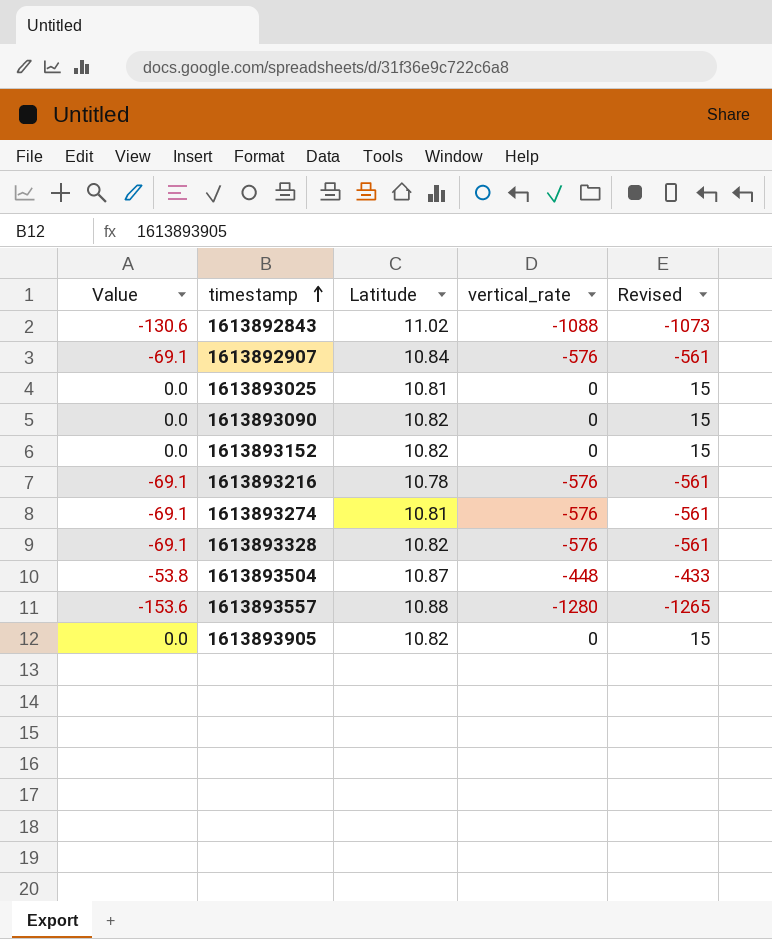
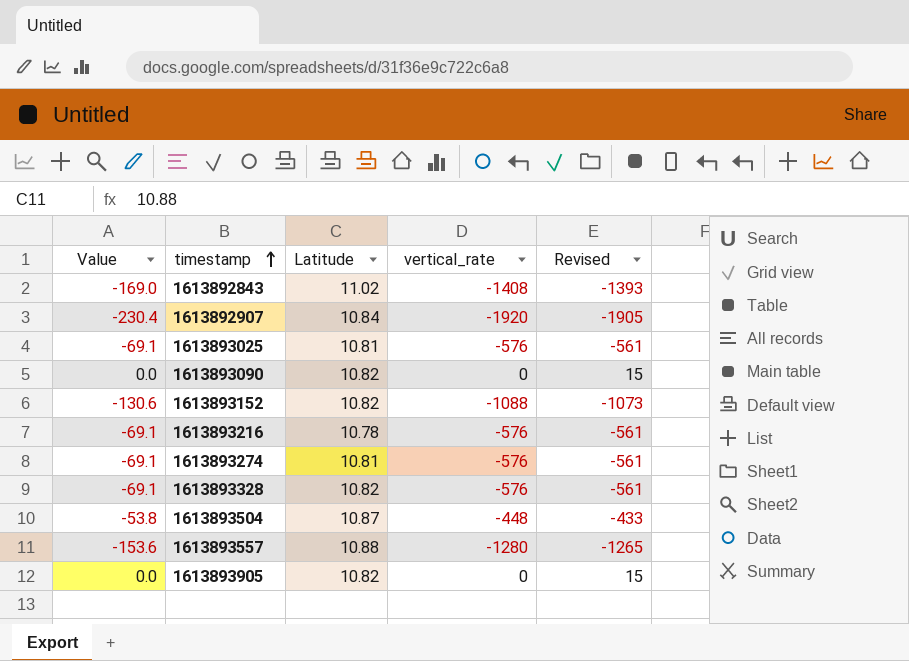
1613892843 | Value: -130.6 -> -169.0
1613892843 | vertical_rate: -1088 -> -1408
1613892843 | Revised: -1073 -> -1393
1613892907 | Value: -69.1 -> -230.4
1613892907 | vertical_rate: -576 -> -1920
1613892907 | Revised: -561 -> -1905
1613893025 | Value: 0.0 -> -69.1
1613893025 | vertical_rate: 0 -> -576
1613893025 | Revised: 15 -> -561
1613893152 | Value: 0.0 -> -130.6
1613893152 | vertical_rate: 0 -> -1088
1613893152 | Revised: 15 -> -1073

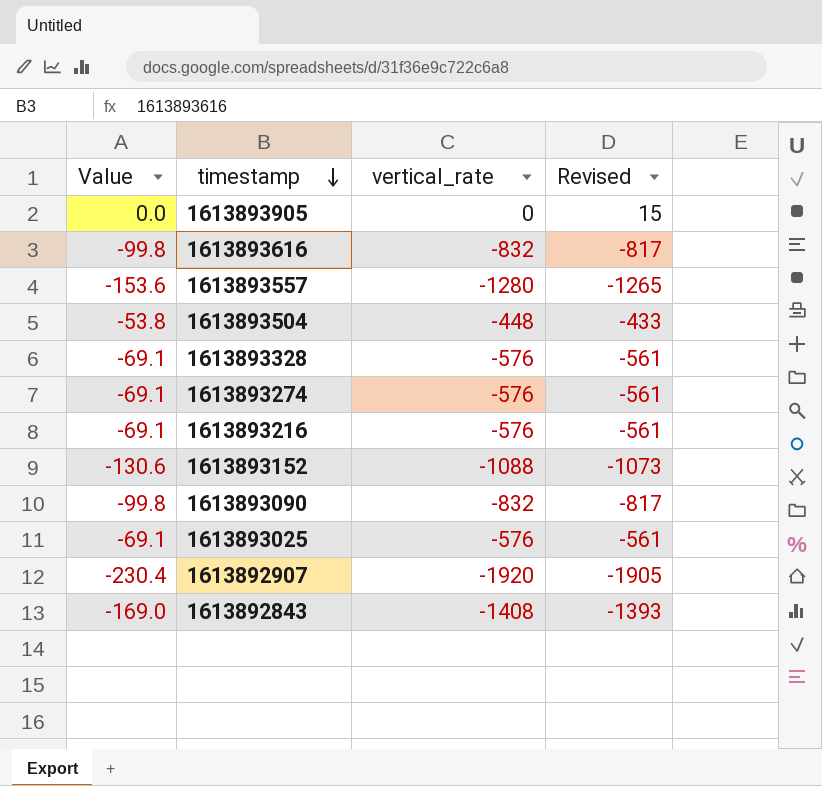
row order: timestamp ascending -> timestamp descending
column Latitude | position: 3 -> none
row 1613893616: none -> -99.8 | -832 | -817
1613893090 | Value: 0.0 -> -99.8
1613893090 | vertical_rate: 0 -> -832
1613893090 | Revised: 15 -> -817

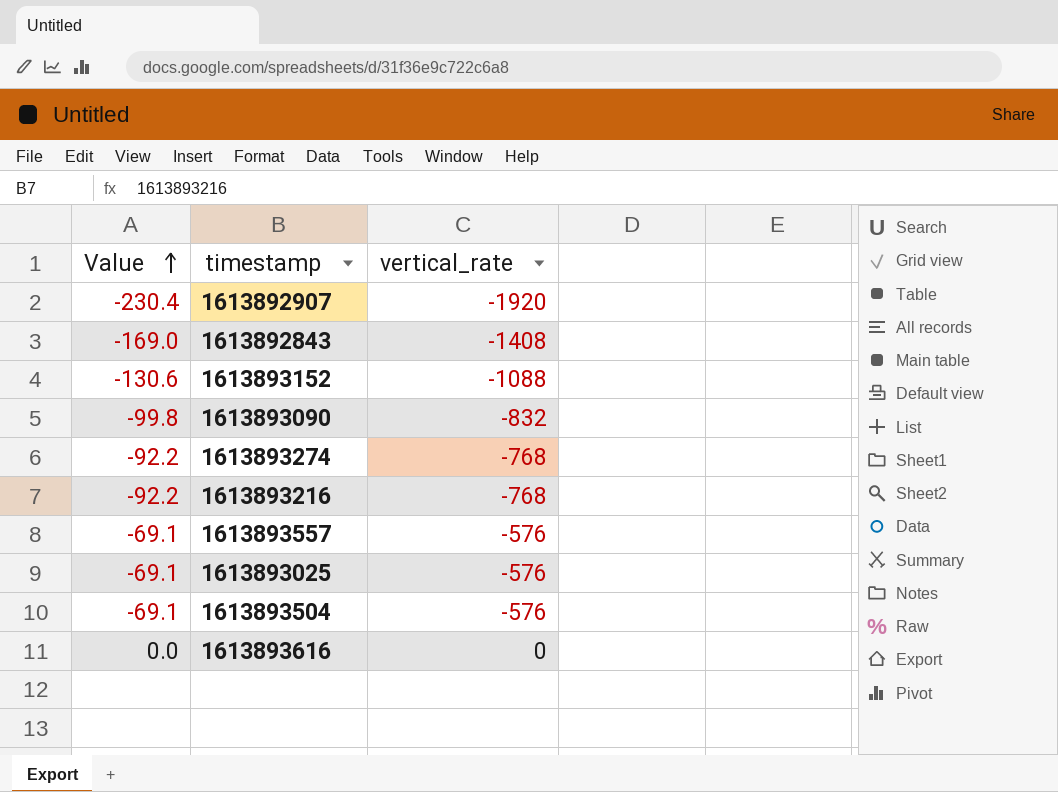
row order: timestamp descending -> Value ascending
column Revised | formula: [vertical_rate] + 15 -> none
row 1613893905: 0.0 | 0 | 15 -> none
row 1613893328: -69.1 | -576 | -561 -> none
1613893274 | Value: -69.1 -> -92.2
1613893274 | vertical_rate: -576 -> -768
1613893216 | Value: -69.1 -> -92.2
1613893216 | vertical_rate: -576 -> -768
1613893557 | Value: -153.6 -> -69.1
1613893557 | vertical_rate: -1280 -> -576
1613893504 | Value: -53.8 -> -69.1
1613893504 | vertical_rate: -448 -> -576
1613893616 | Value: -99.8 -> 0.0
1613893616 | vertical_rate: -832 -> 0

